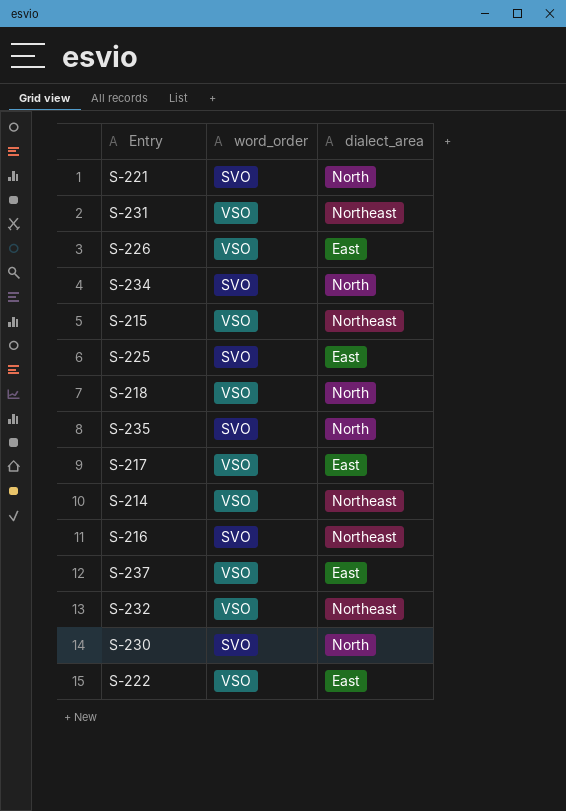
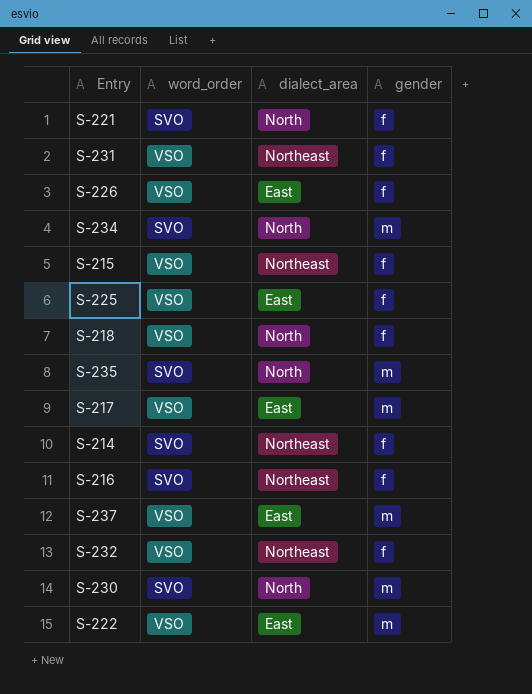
column gender | position: none -> 4
S-225 | word_order: SVO -> VSO
S-214 | word_order: VSO -> SVO

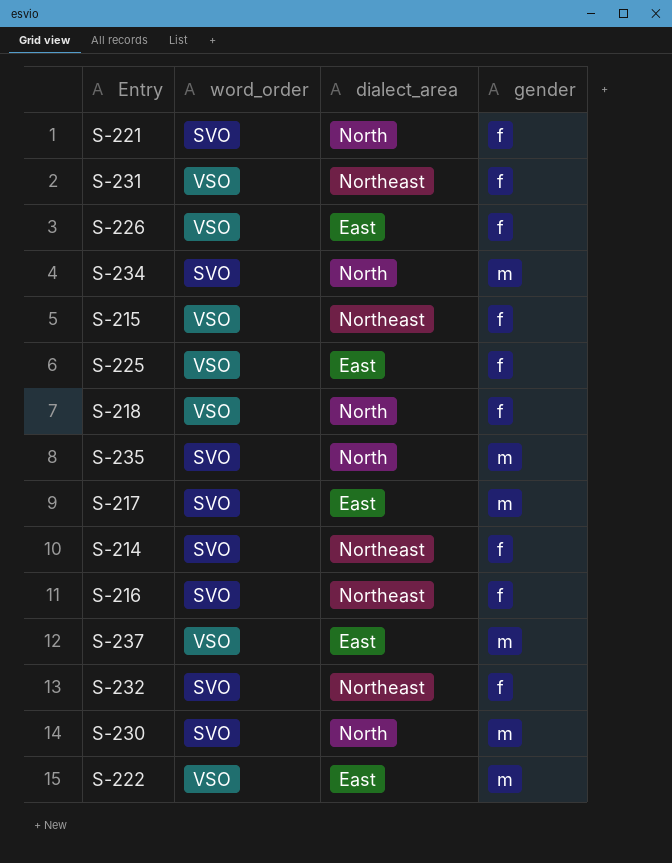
S-217 | word_order: VSO -> SVO
S-232 | word_order: VSO -> SVO

